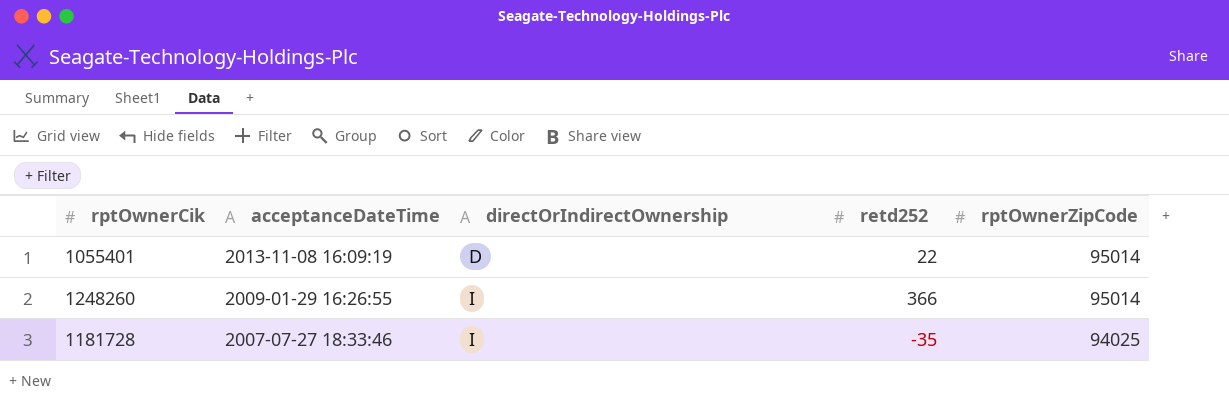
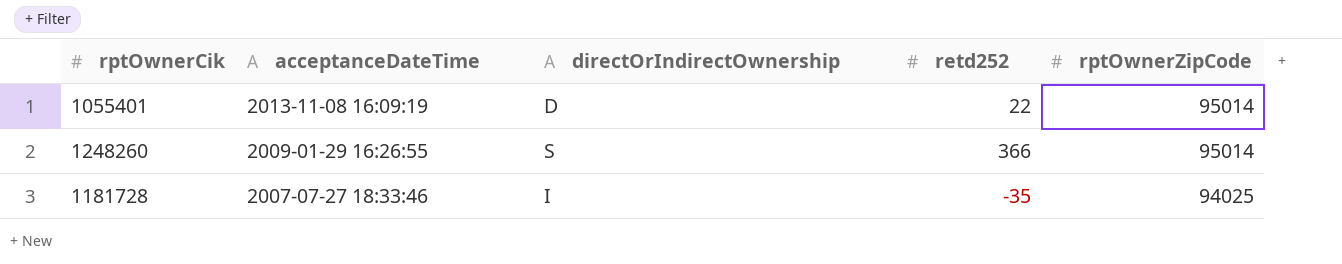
1248260 | directOrIndirectOwnership: I -> S

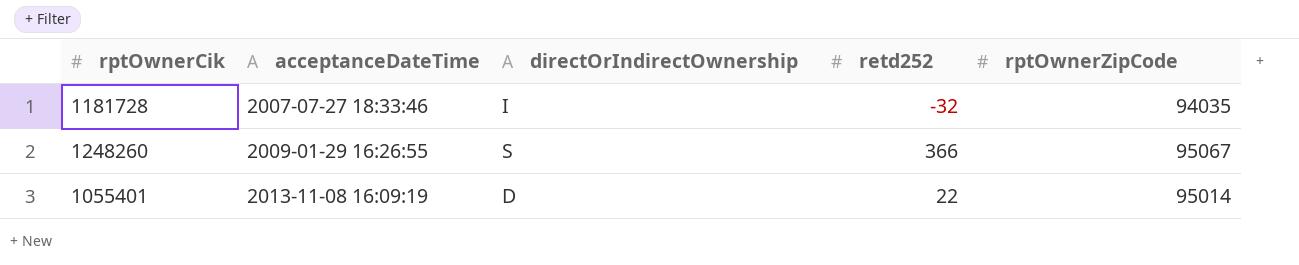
row order: acceptanceDateTime descending -> acceptanceDateTime ascending
1181728 | retd252: -35 -> -32
1181728 | rptOwnerZipCode: 94025 -> 94035
1248260 | rptOwnerZipCode: 95014 -> 95067

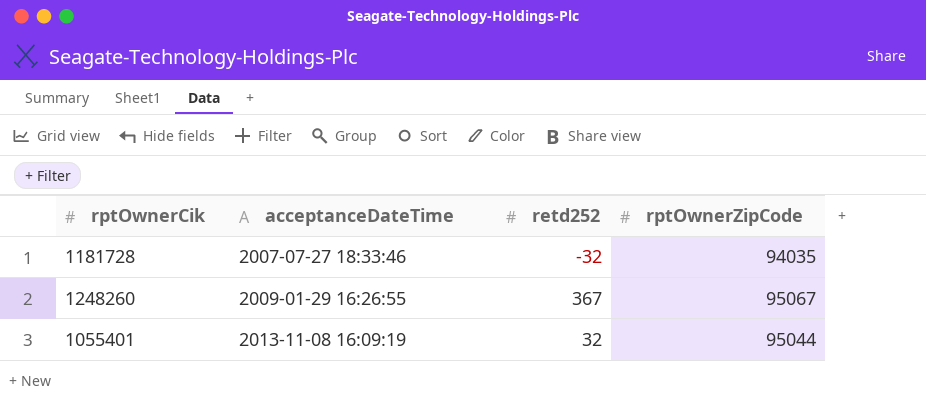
column directOrIndirectOwnership | position: 3 -> none
1248260 | retd252: 366 -> 367
1055401 | retd252: 22 -> 32
1055401 | rptOwnerZipCode: 95014 -> 95044

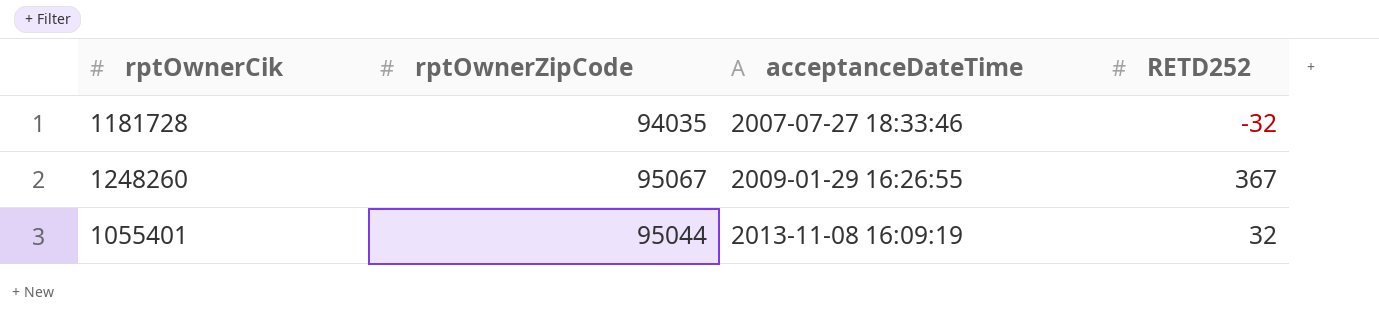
column rptOwnerZipCode | position: 4 -> 2
column name: retd252 -> RETD252

